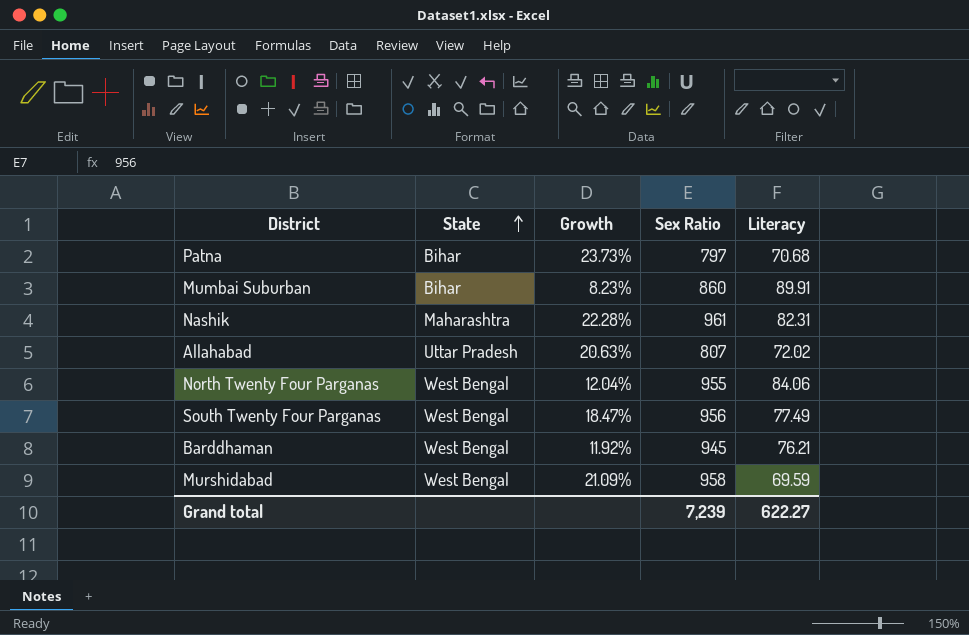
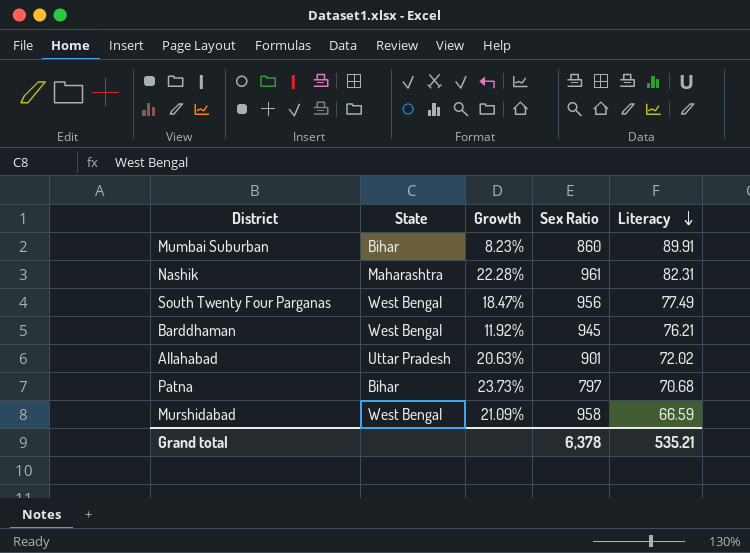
row order: State ascending -> Literacy descending
row North Twenty Four Parganas: West Bengal | 12.04% | 955 | 84.06 -> none
Allahabad | Sex Ratio: 807 -> 901
Murshidabad | Literacy: 69.59 -> 66.59
Grand total | Sex Ratio: 7,239 -> 6,378
Grand total | Literacy: 622.27 -> 535.21

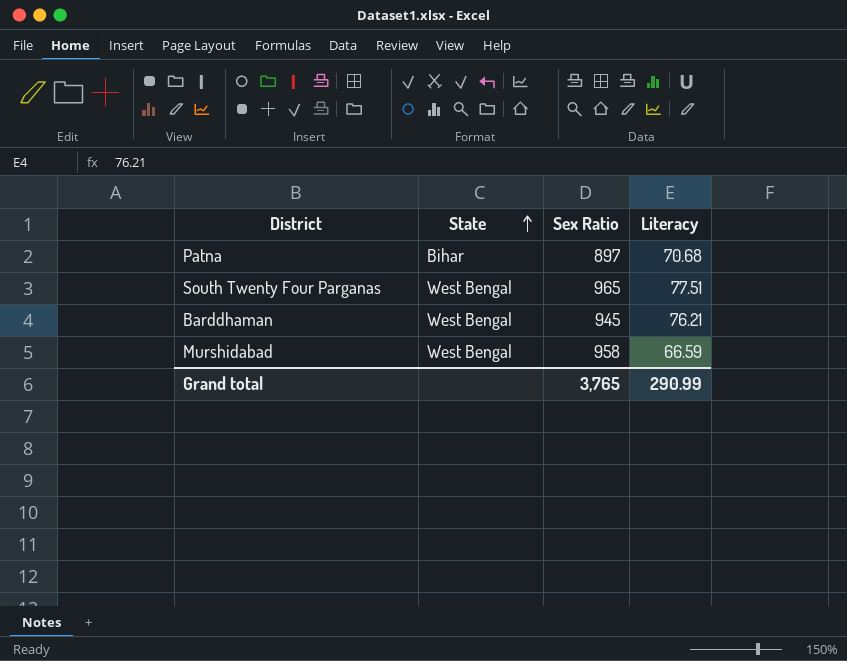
row order: Literacy descending -> State ascending
column Growth | position: 3 -> none
row Mumbai Suburban: Bihar | 8.23% | 860 | 89.91 -> none
row Nashik: Maharashtra | 22.28% | 961 | 82.31 -> none
row Allahabad: Uttar Pradesh | 20.63% | 901 | 72.02 -> none
Patna | Sex Ratio: 797 -> 897
South Twenty Four Parganas | Sex Ratio: 956 -> 965
South Twenty Four Parganas | Literacy: 77.49 -> 77.51
Grand total | Sex Ratio: 6,378 -> 3,765
Grand total | Literacy: 535.21 -> 290.99

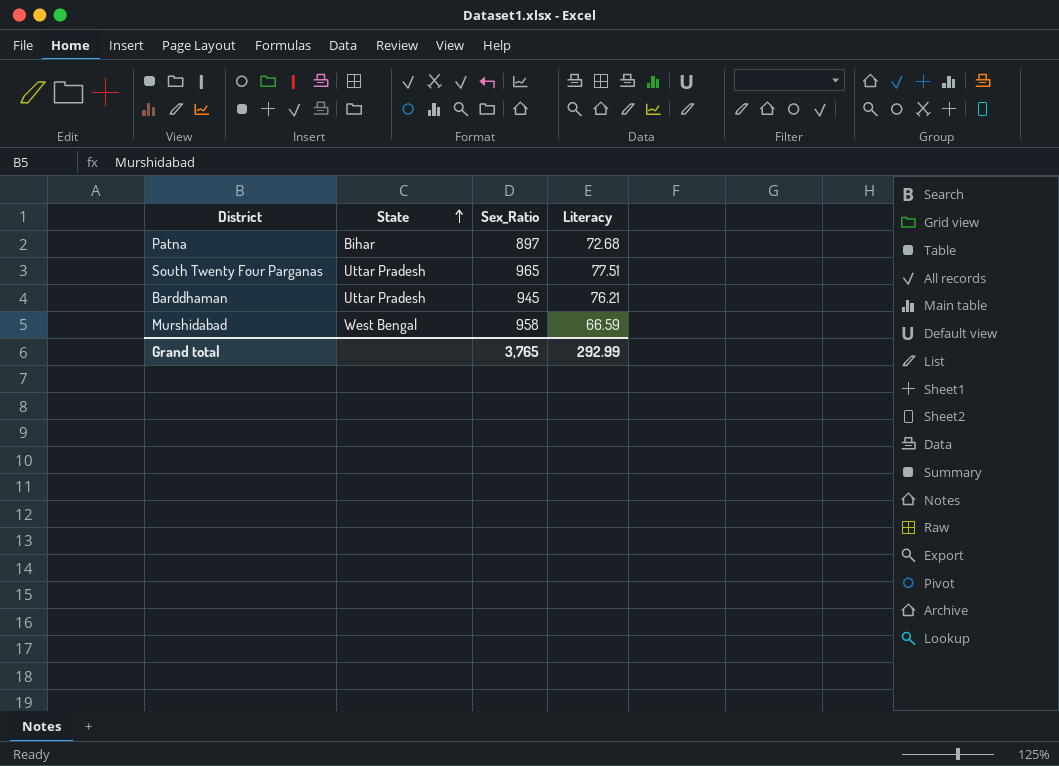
column name: Sex Ratio -> Sex_Ratio
Patna | Literacy: 70.68 -> 72.68
South Twenty Four Parganas | State: West Bengal -> Uttar Pradesh
Barddhaman | State: West Bengal -> Uttar Pradesh
Grand total | Literacy: 290.99 -> 292.99

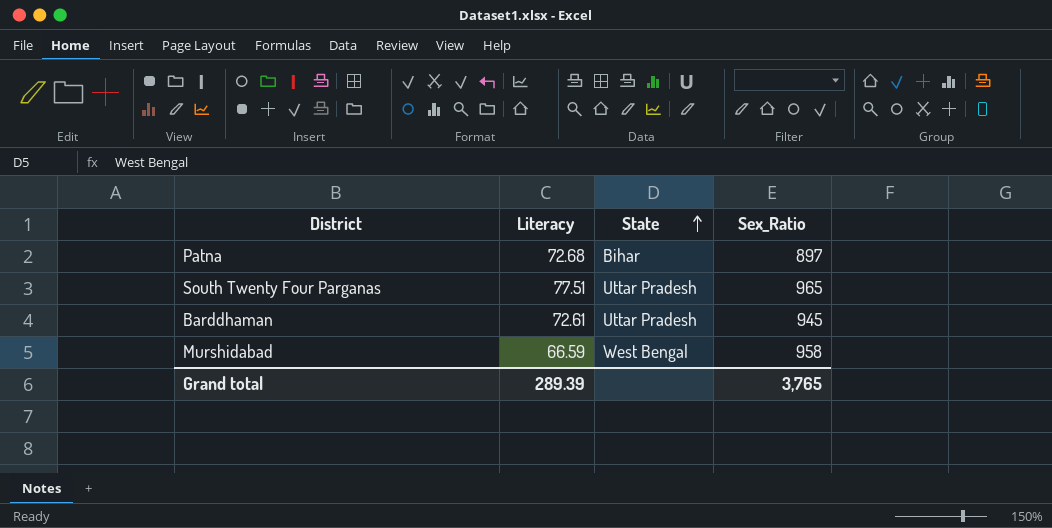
column Literacy | position: 4 -> 2
Barddhaman | Literacy: 76.21 -> 72.61
Grand total | Literacy: 292.99 -> 289.39

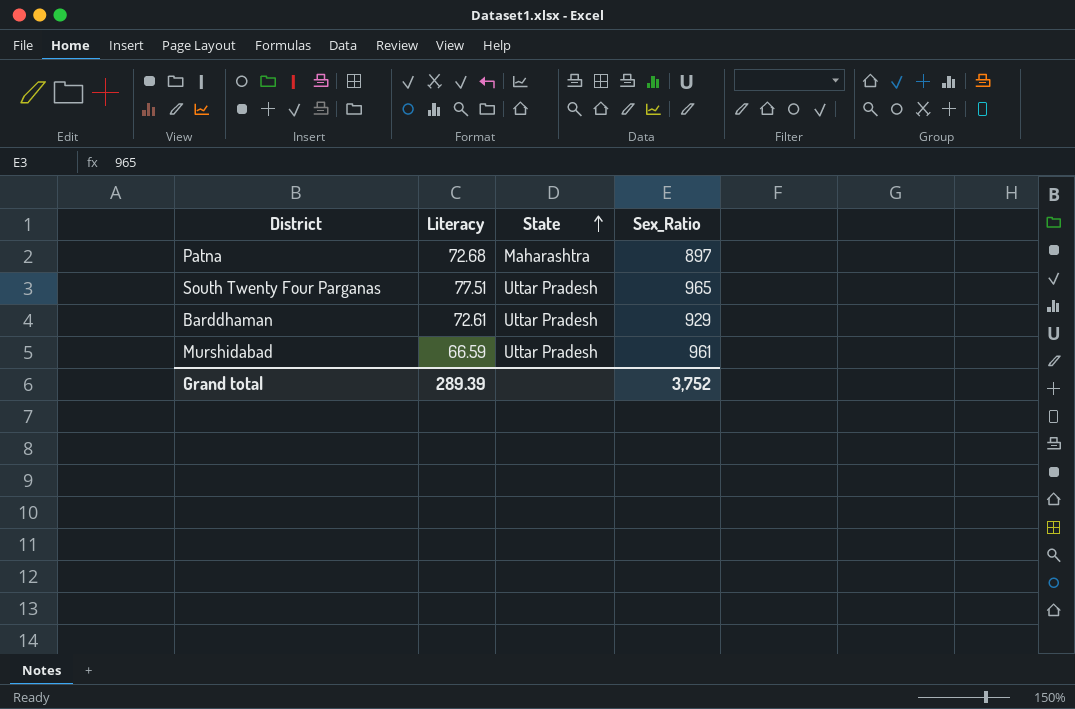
Patna | State: Bihar -> Maharashtra
Barddhaman | Sex_Ratio: 945 -> 929
Murshidabad | State: West Bengal -> Uttar Pradesh
Murshidabad | Sex_Ratio: 958 -> 961
Grand total | Sex_Ratio: 3,765 -> 3,752

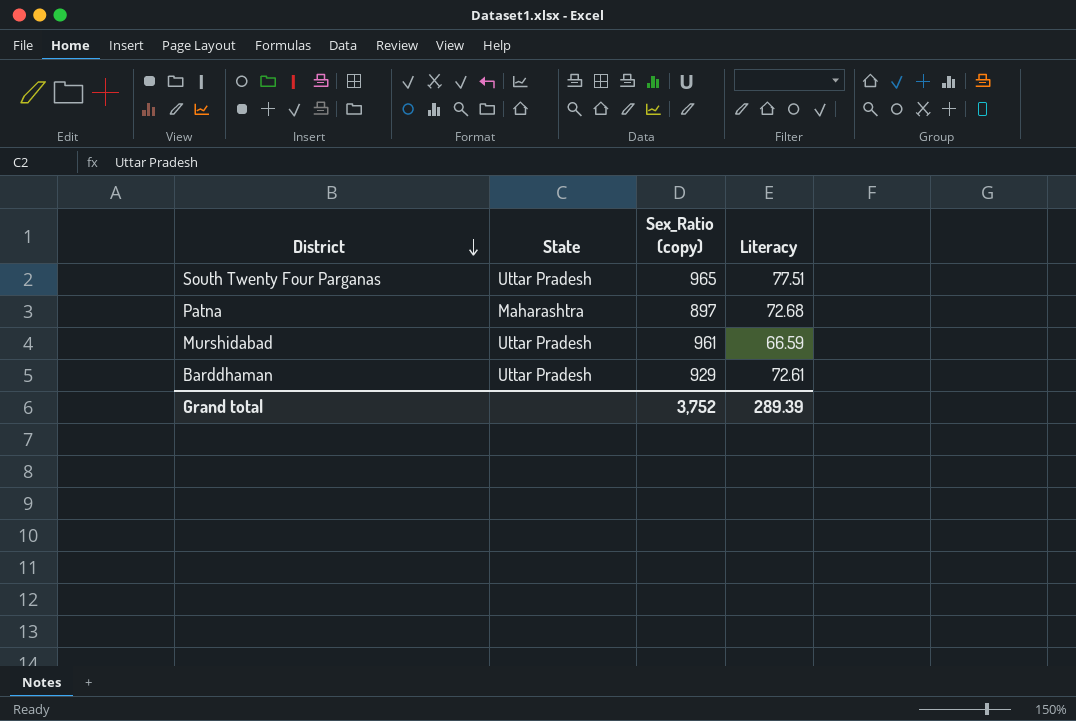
row order: State ascending -> District descending
column name: Sex_Ratio -> Sex_Ratio (copy)
column Literacy | position: 2 -> 4

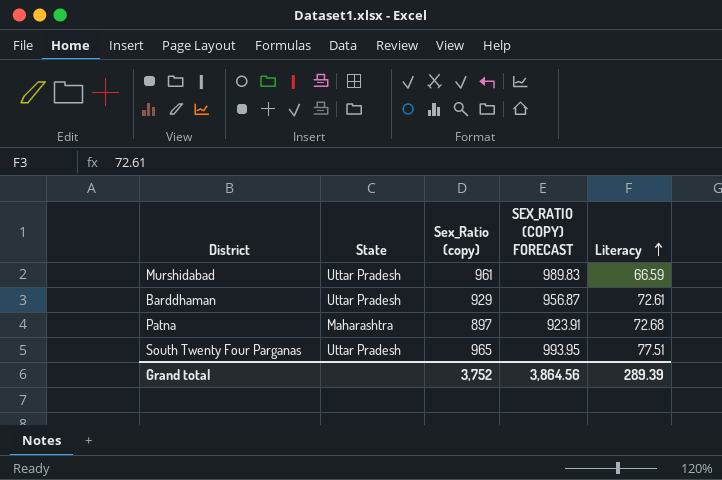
row order: District descending -> Literacy ascending
column SEX_RATIO (COPY) FORECAST | formula: none -> [Sex_Ratio (copy)] * 1.03

